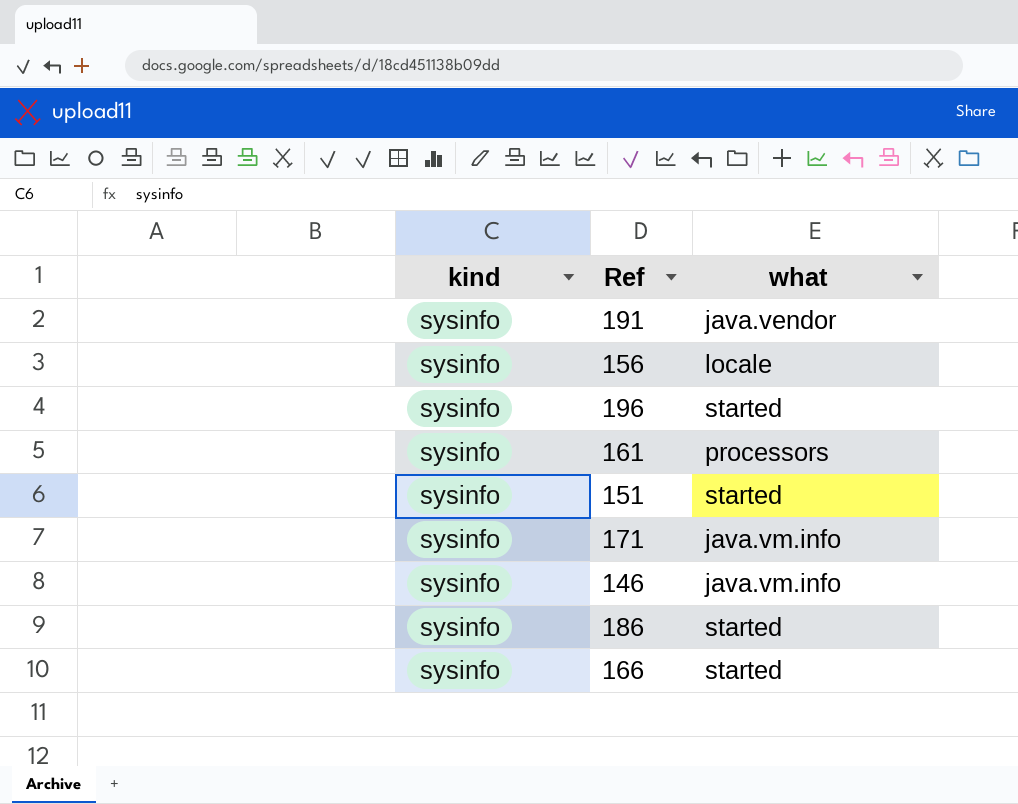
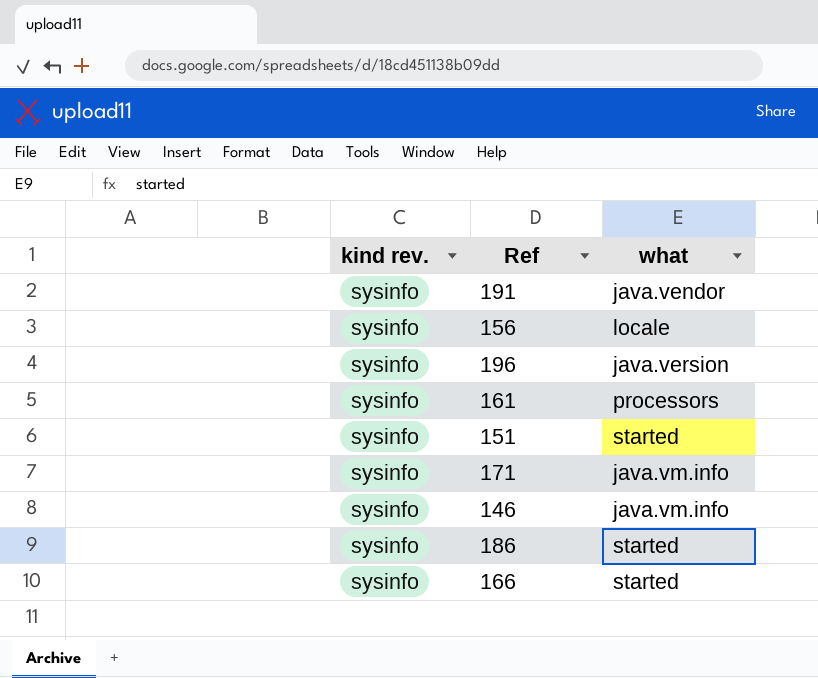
column name: kind -> kind rev.
196 | what: started -> java.version

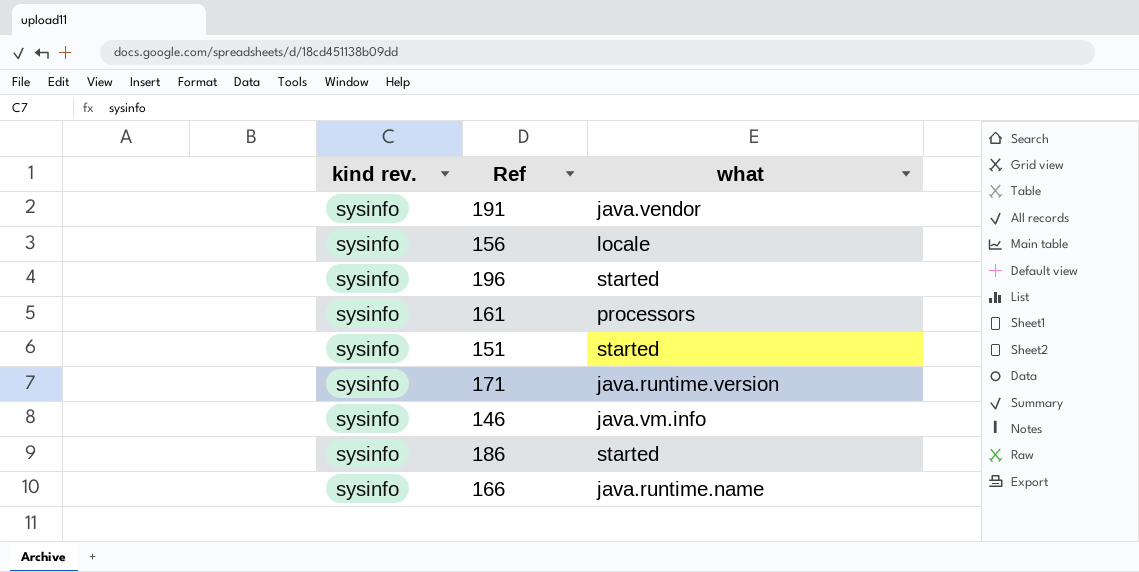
196 | what: java.version -> started
171 | what: java.vm.info -> java.runtime.version
166 | what: started -> java.runtime.name

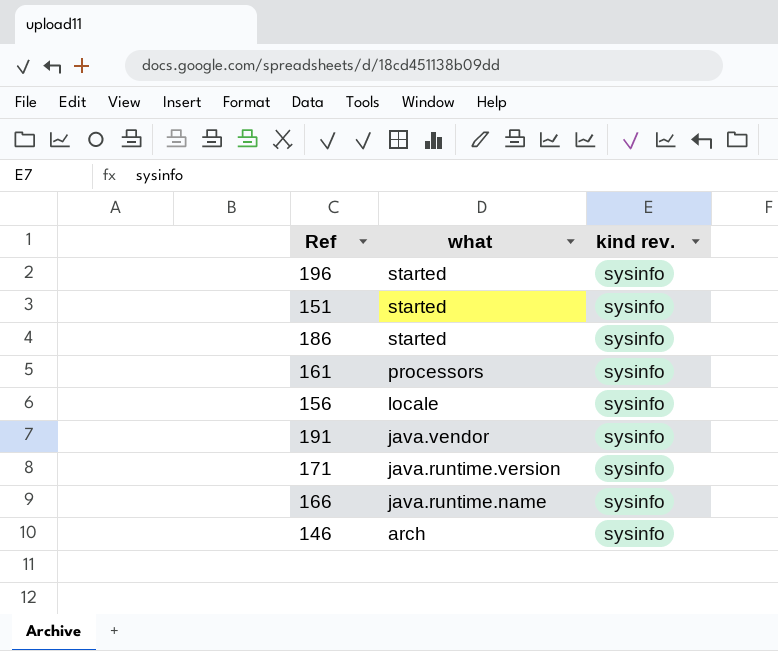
row order: none -> what descending
column kind rev. | position: 1 -> 3
146 | what: java.vm.info -> arch

